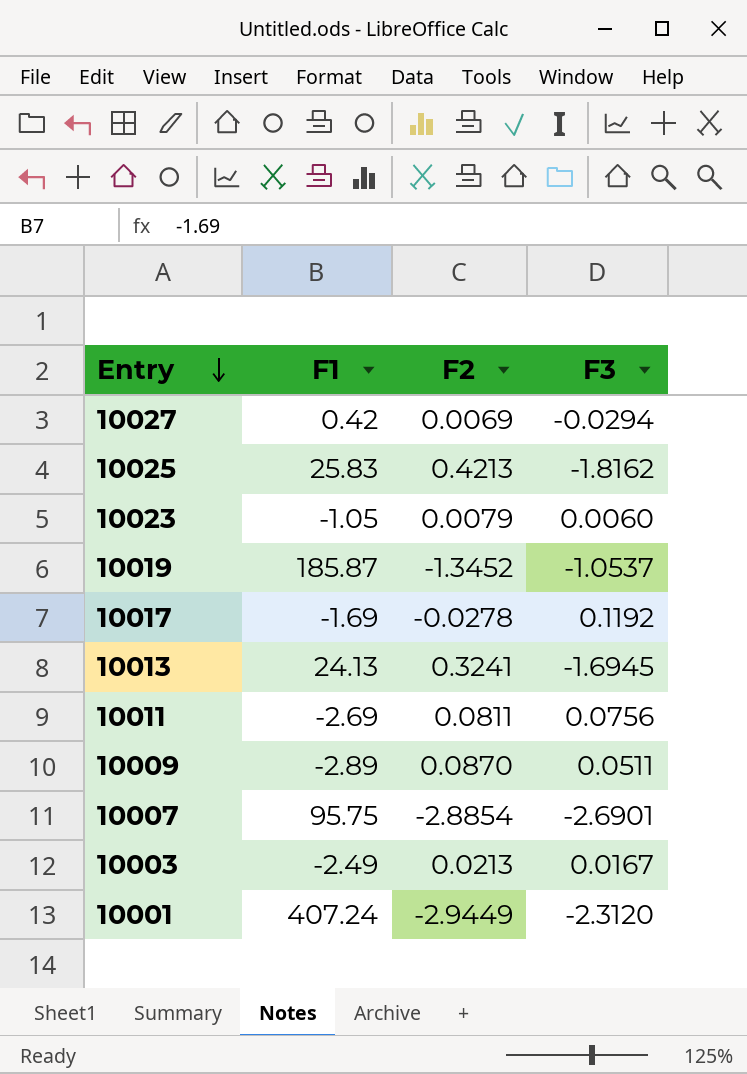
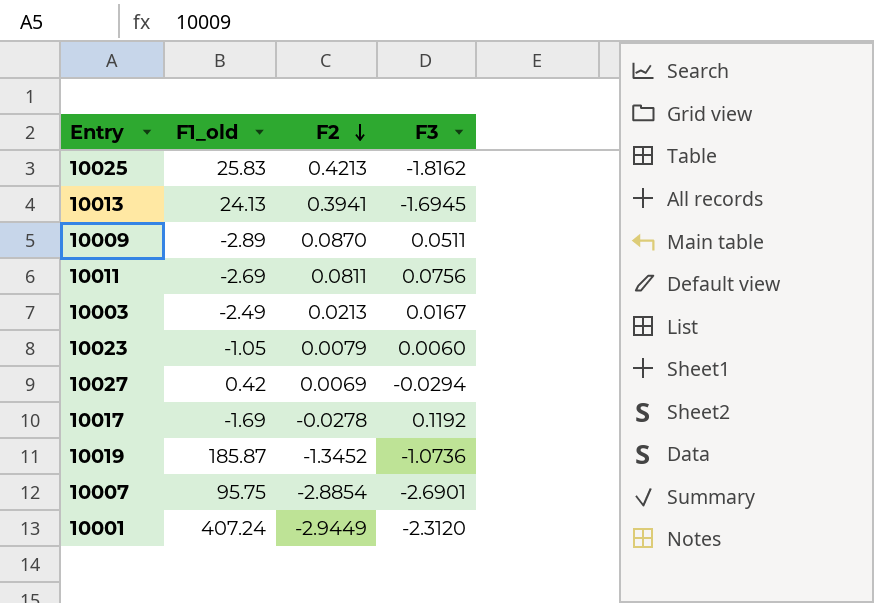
row order: Entry descending -> F2 descending
column name: F1 -> F1_old
10013 | F2: 0.3241 -> 0.3941
10019 | F3: -1.0537 -> -1.0736

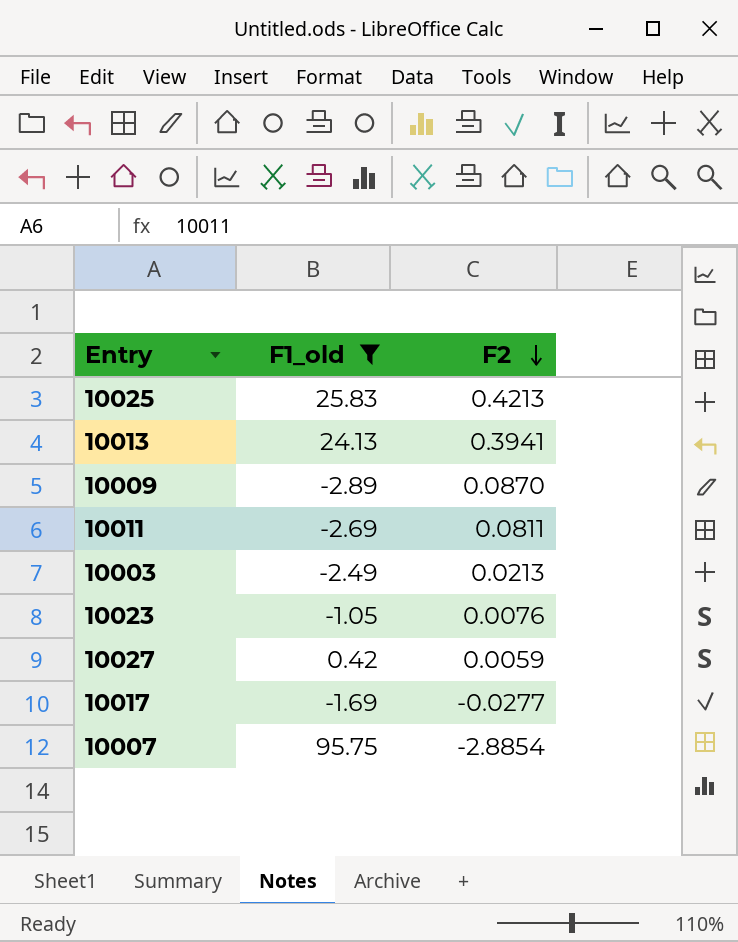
filter: none -> F1_old <= 95.75
column F3 | position: 4 -> none
10023 | F2: 0.0079 -> 0.0076
10027 | F2: 0.0069 -> 0.0059
10017 | F2: -0.0278 -> -0.0277

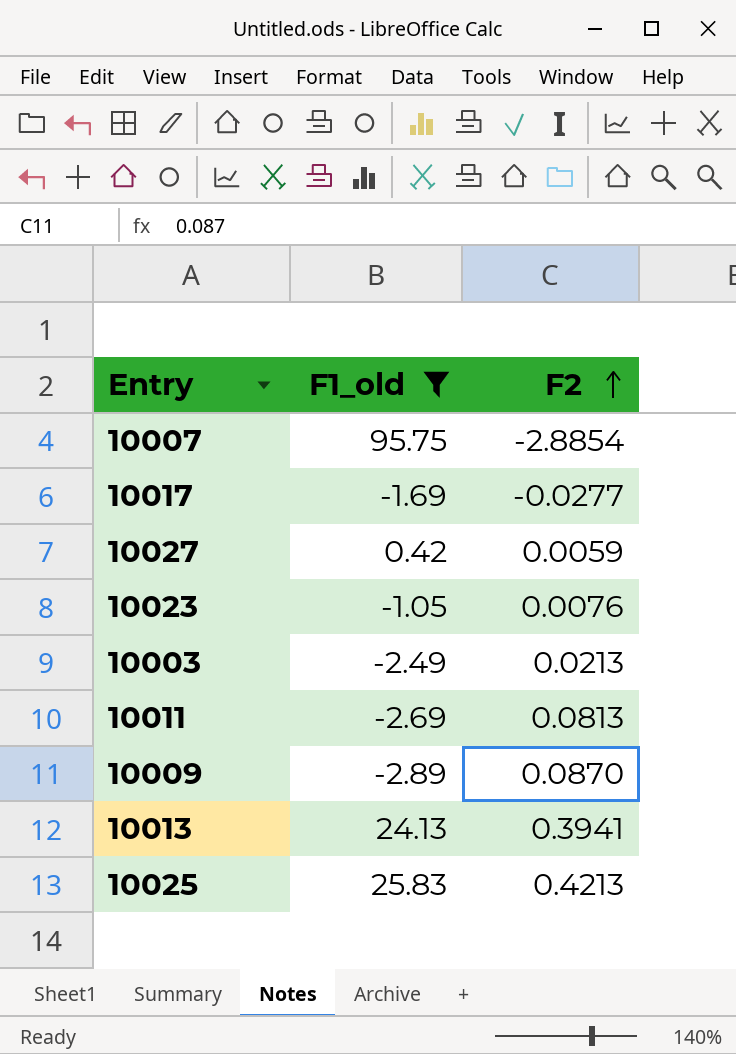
row order: F2 descending -> F2 ascending
10011 | F2: 0.0811 -> 0.0813

